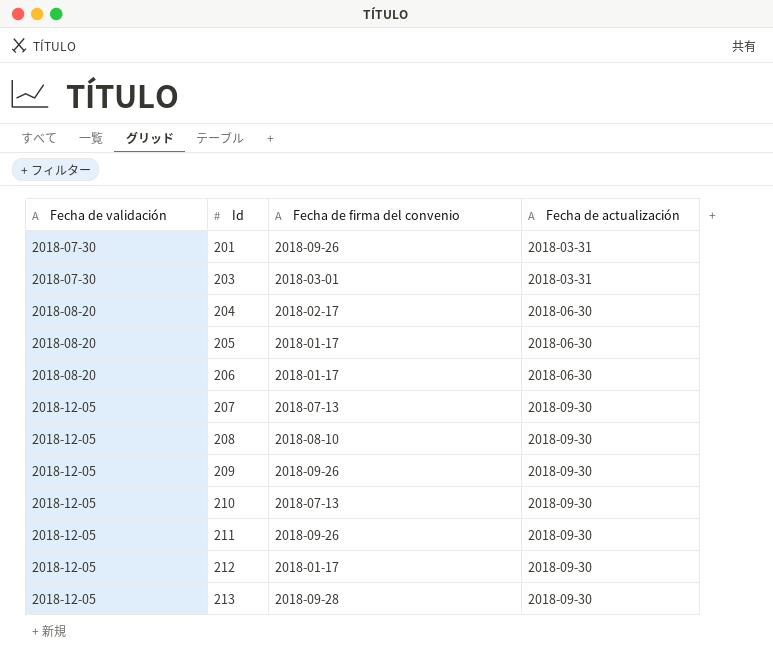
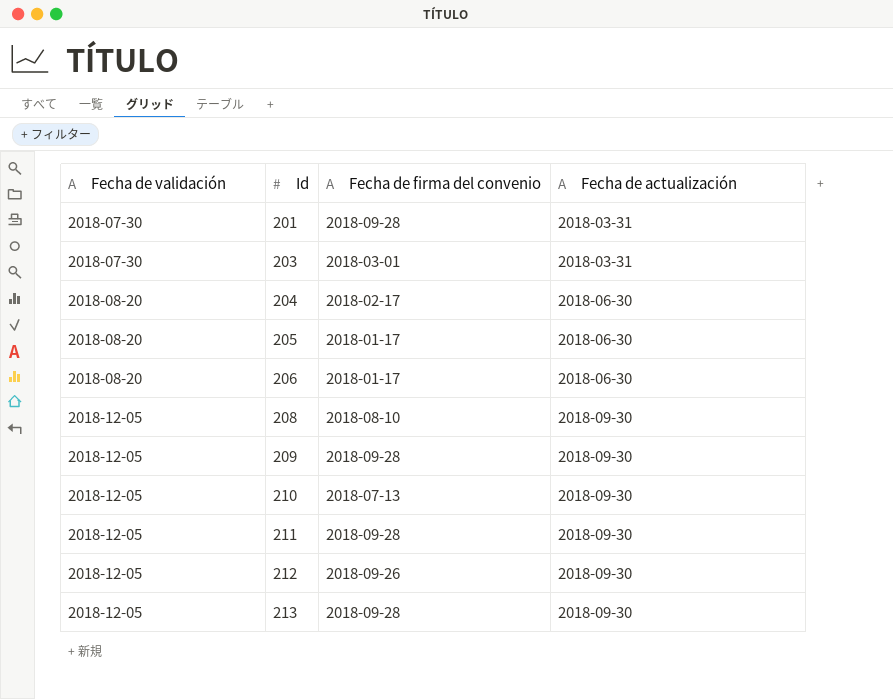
row 207: 2018-12-05 | 2018-07-13 | 2018-09-30 -> none
201 | Fecha de firma del convenio: 2018-09-26 -> 2018-09-28
209 | Fecha de firma del convenio: 2018-09-26 -> 2018-09-28
211 | Fecha de firma del convenio: 2018-09-26 -> 2018-09-28
212 | Fecha de firma del convenio: 2018-01-17 -> 2018-09-26

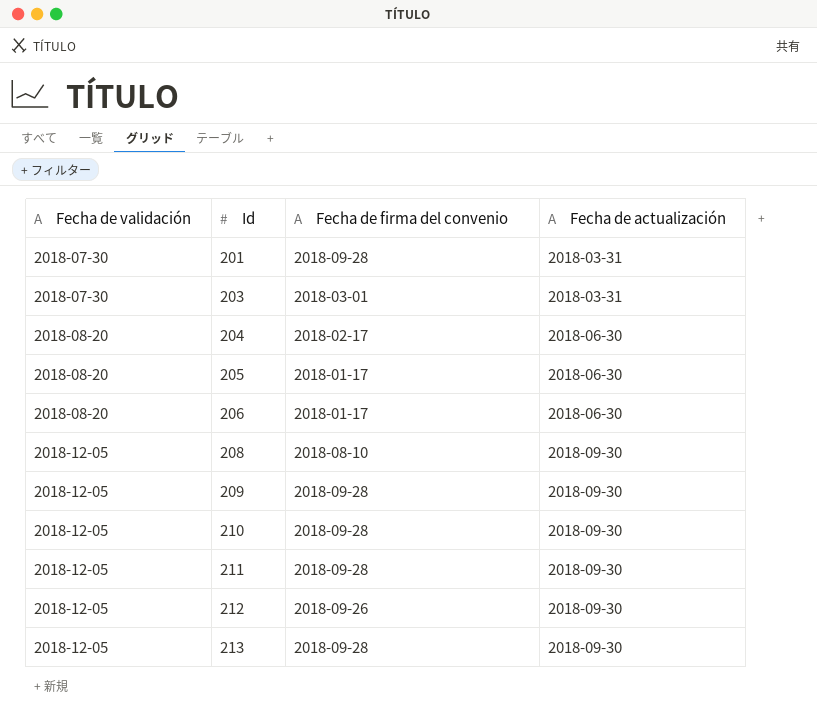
210 | Fecha de firma del convenio: 2018-07-13 -> 2018-09-28

